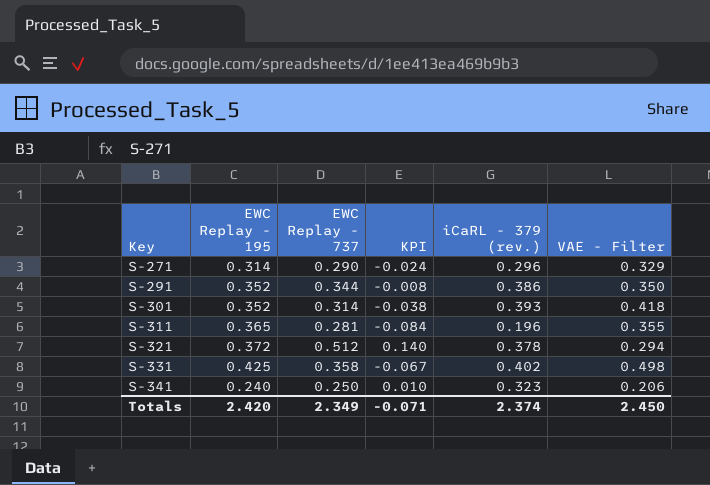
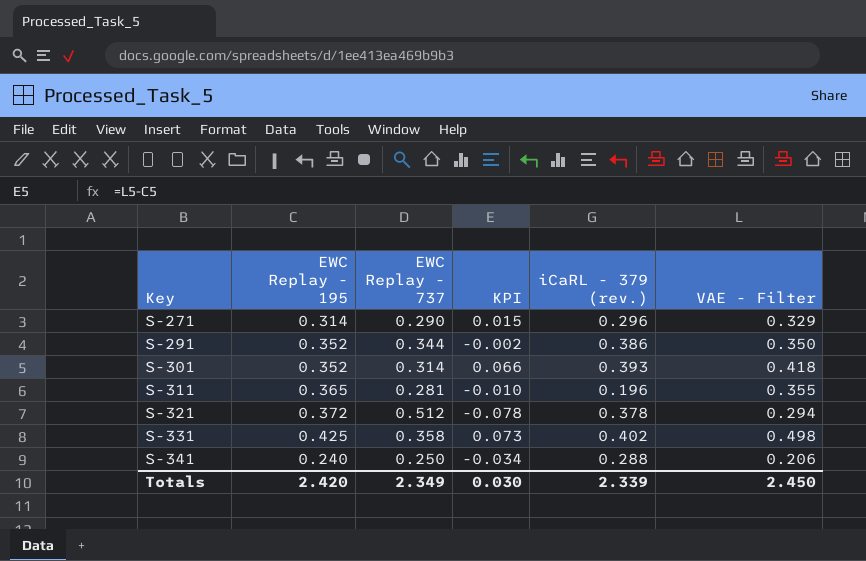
column KPI | formula: [EWC Replay - 737] - [EWC Replay - 195] -> [VAE - Filter] - [EWC Replay - 195]
S-341 | iCaRL - 379 (rev.): 0.323 -> 0.288
Totals | KPI: -0.071 -> 0.030
Totals | iCaRL - 379 (rev.): 2.374 -> 2.339

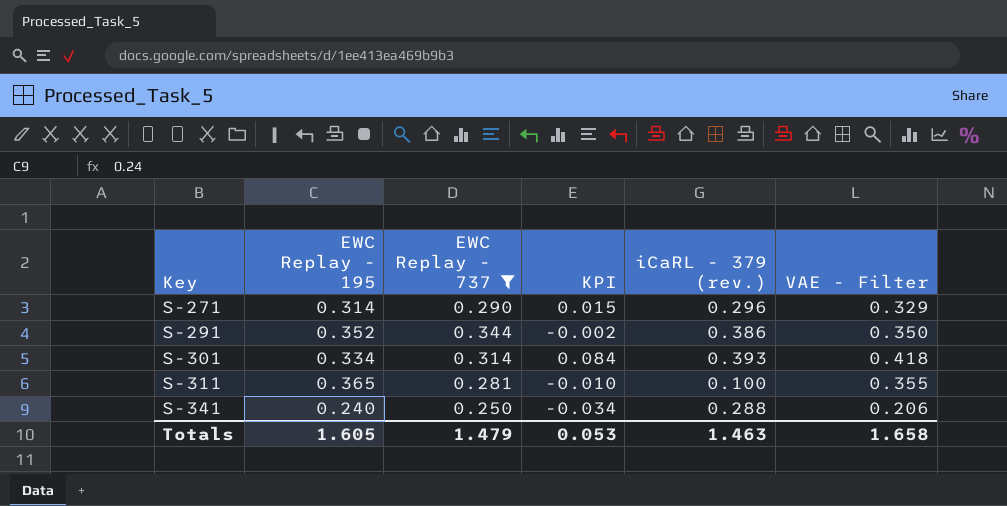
filter: none -> EWC Replay - 737 <= 0.344
S-301 | EWC Replay - 195: 0.352 -> 0.334
S-301 | KPI: 0.066 -> 0.084
S-311 | iCaRL - 379 (rev.): 0.196 -> 0.100
Totals | EWC Replay - 195: 2.420 -> 1.605
Totals | EWC Replay - 737: 2.349 -> 1.479
Totals | KPI: 0.030 -> 0.053
Totals | iCaRL - 379 (rev.): 2.339 -> 1.463
Totals | VAE - Filter: 2.450 -> 1.658

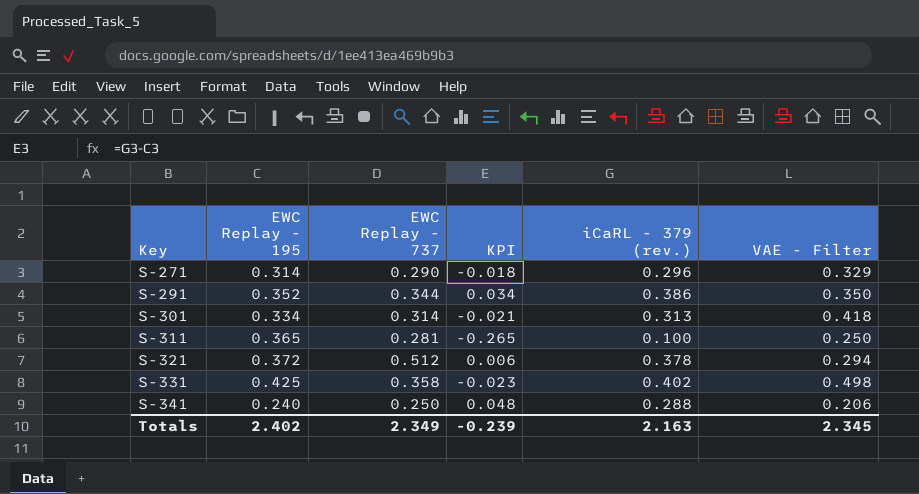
filter: EWC Replay - 737 <= 0.344 -> none
column KPI | formula: [VAE - Filter] - [EWC Replay - 195] -> [iCaRL - 379 (rev.)] - [EWC Replay - 195]
S-301 | iCaRL - 379 (rev.): 0.393 -> 0.313
S-311 | VAE - Filter: 0.355 -> 0.250
Totals | EWC Replay - 195: 1.605 -> 2.402
Totals | EWC Replay - 737: 1.479 -> 2.349
Totals | KPI: 0.053 -> -0.239
Totals | iCaRL - 379 (rev.): 1.463 -> 2.163
Totals | VAE - Filter: 1.658 -> 2.345

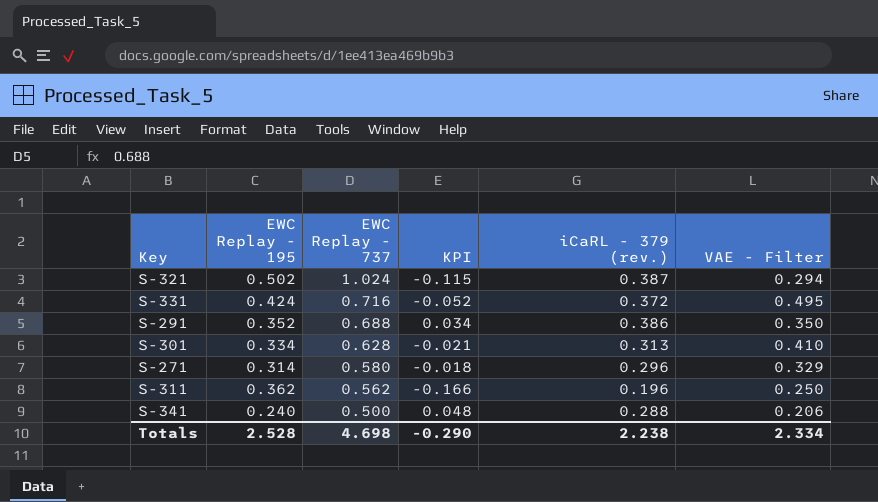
row order: Key ascending -> EWC Replay - 737 descending
S-321 | EWC Replay - 195: 0.372 -> 0.502
S-321 | EWC Replay - 737: 0.512 -> 1.024
S-321 | KPI: 0.006 -> -0.115
S-321 | iCaRL - 379 (rev.): 0.378 -> 0.387
S-331 | EWC Replay - 195: 0.425 -> 0.424
S-331 | EWC Replay - 737: 0.358 -> 0.716
S-331 | KPI: -0.023 -> -0.052
S-331 | iCaRL - 379 (rev.): 0.402 -> 0.372
S-331 | VAE - Filter: 0.498 -> 0.495
S-291 | EWC Replay - 737: 0.344 -> 0.688
S-301 | EWC Replay - 737: 0.314 -> 0.628
S-301 | VAE - Filter: 0.418 -> 0.410
S-271 | EWC Replay - 737: 0.290 -> 0.580
S-311 | EWC Replay - 195: 0.365 -> 0.362
S-311 | EWC Replay - 737: 0.281 -> 0.562
S-311 | KPI: -0.265 -> -0.166
S-311 | iCaRL - 379 (rev.): 0.100 -> 0.196
S-341 | EWC Replay - 737: 0.250 -> 0.500
Totals | EWC Replay - 195: 2.402 -> 2.528
Totals | EWC Replay - 737: 2.349 -> 4.698
Totals | KPI: -0.239 -> -0.290
Totals | iCaRL - 379 (rev.): 2.163 -> 2.238
Totals | VAE - Filter: 2.345 -> 2.334

